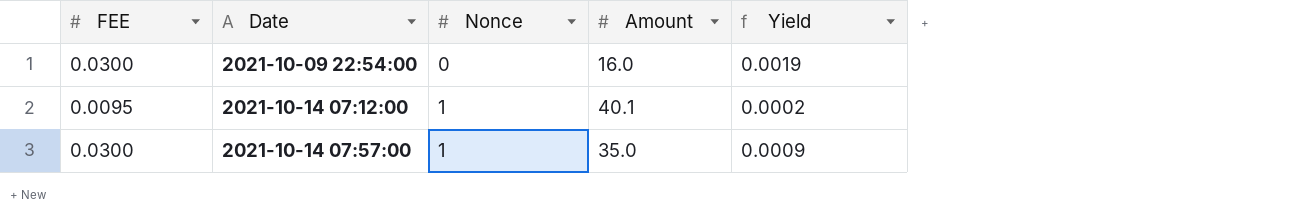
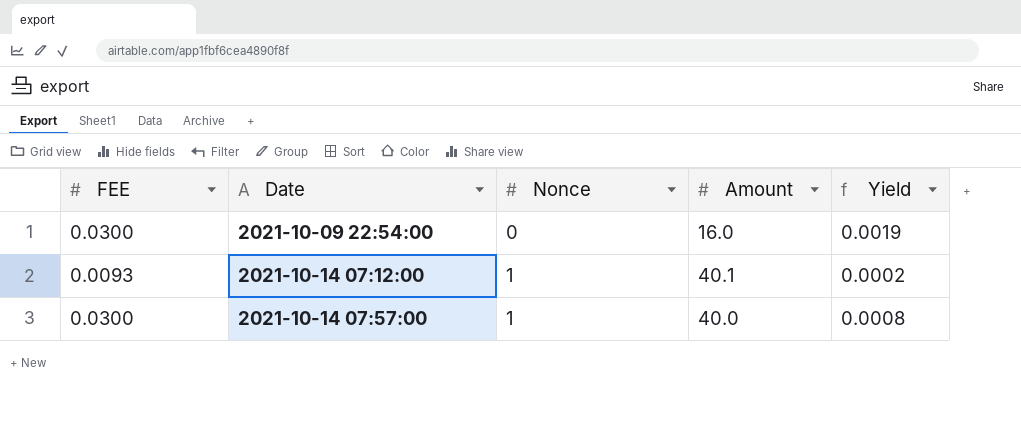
2021-10-14 07:12:00 | FEE: 0.0095 -> 0.0093
2021-10-14 07:57:00 | Amount: 35.0 -> 40.0
2021-10-14 07:57:00 | Yield: 0.0009 -> 0.0008

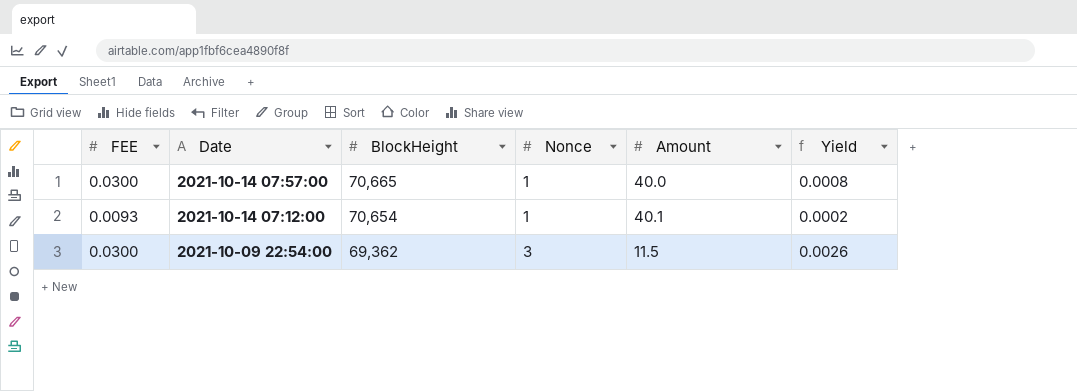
row order: Date ascending -> Date descending
column BlockHeight | position: none -> 3
2021-10-09 22:54:00 | Nonce: 0 -> 3
2021-10-09 22:54:00 | Amount: 16.0 -> 11.5
2021-10-09 22:54:00 | Yield: 0.0019 -> 0.0026

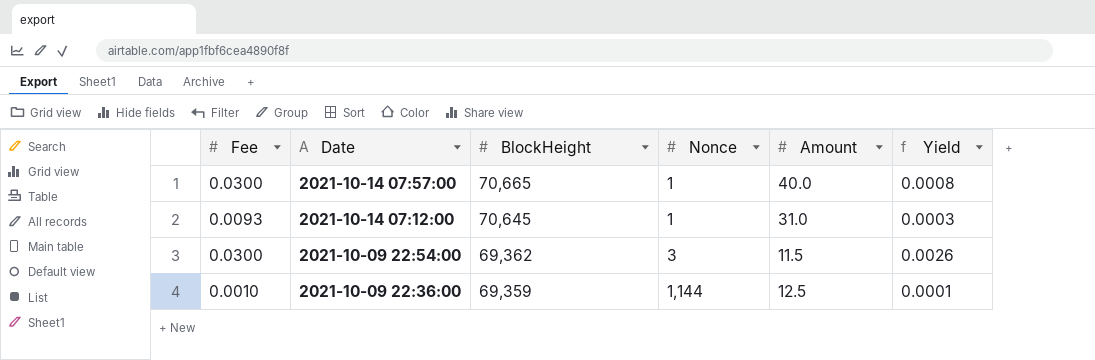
column name: FEE -> Fee
2021-10-14 07:12:00 | BlockHeight: 70,654 -> 70,645
2021-10-14 07:12:00 | Amount: 40.1 -> 31.0
2021-10-14 07:12:00 | Yield: 0.0002 -> 0.0003
row 2021-10-09 22:36:00: none -> 0.0010 | 69,359 | 1,144 | 12.5 | 0.0001

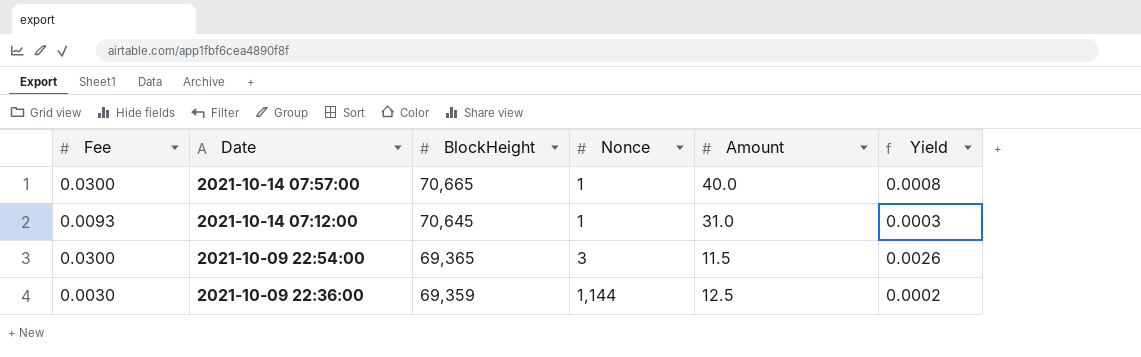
2021-10-09 22:54:00 | BlockHeight: 69,362 -> 69,365
2021-10-09 22:36:00 | Fee: 0.0010 -> 0.0030
2021-10-09 22:36:00 | Yield: 0.0001 -> 0.0002

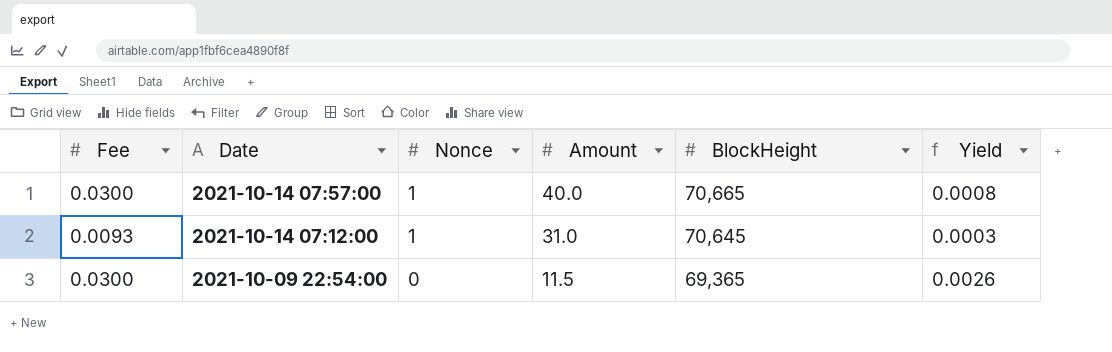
column BlockHeight | position: 3 -> 5
row 2021-10-09 22:36:00: 0.0030 | 69,359 | 1,144 | 12.5 | 0.0002 -> none
2021-10-09 22:54:00 | Nonce: 3 -> 0

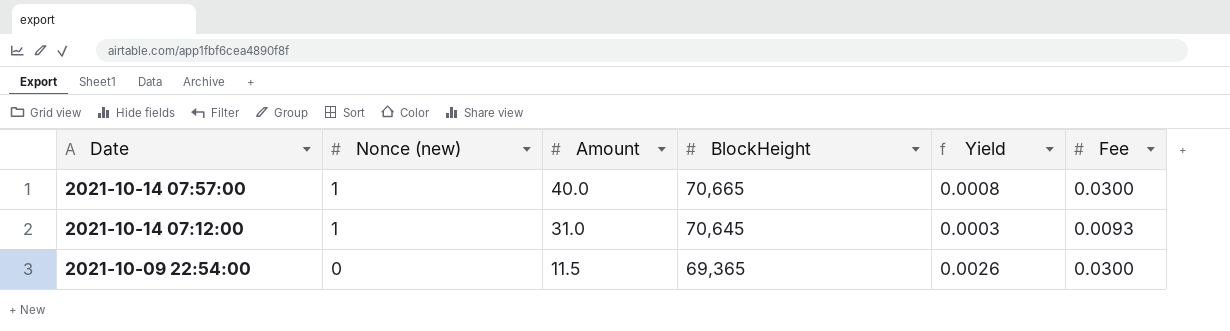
column name: Nonce -> Nonce (new)
column Fee | position: 1 -> 6

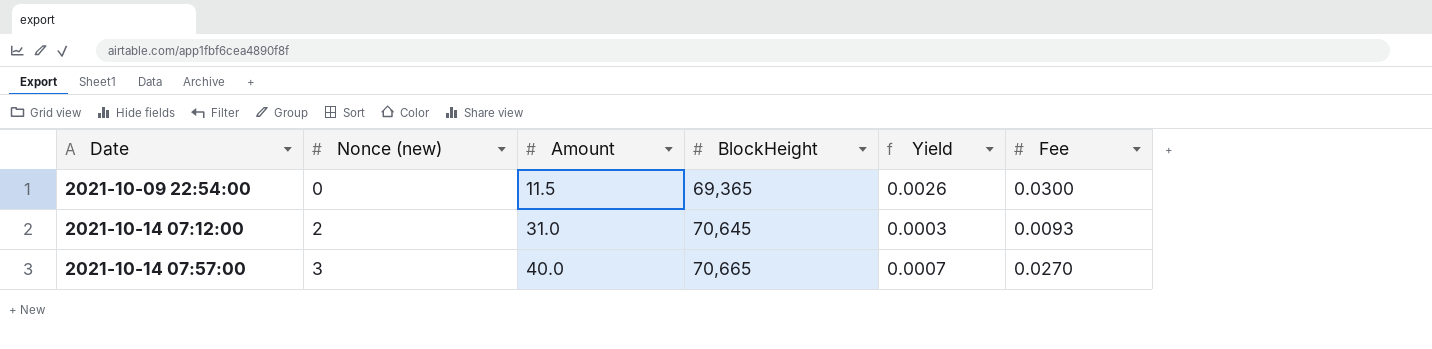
row order: Date descending -> Date ascending
2021-10-14 07:12:00 | Nonce (new): 1 -> 2
2021-10-14 07:57:00 | Nonce (new): 1 -> 3
2021-10-14 07:57:00 | Yield: 0.0008 -> 0.0007
2021-10-14 07:57:00 | Fee: 0.0300 -> 0.0270

